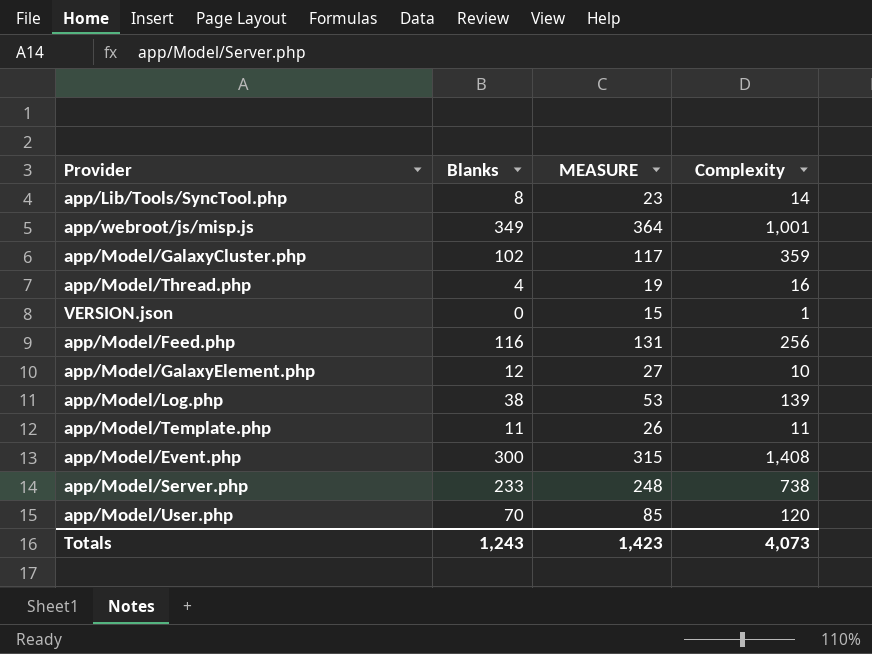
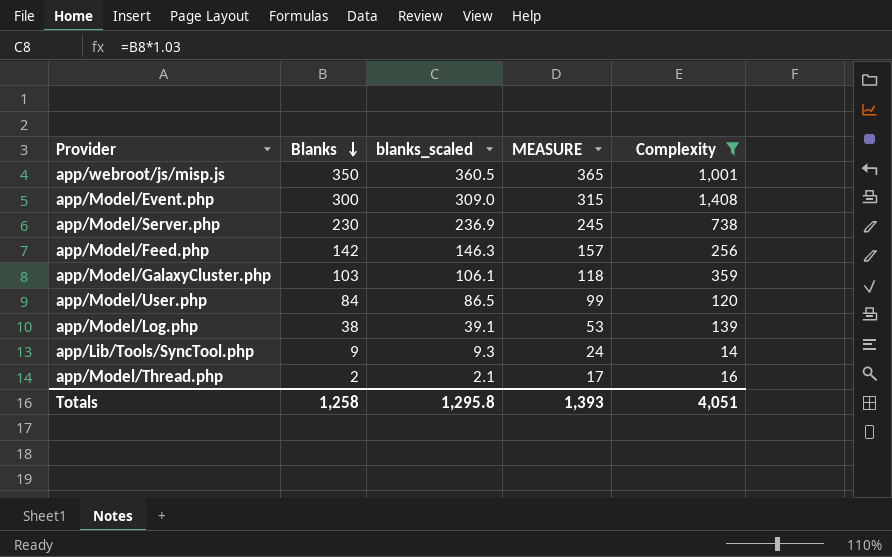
filter: none -> Complexity >= 14
row order: none -> Blanks descending
column blanks_scaled | formula: none -> [Blanks] * 1.03
app/webroot/js/misp.js | Blanks: 349 -> 350
app/webroot/js/misp.js | MEASURE: 364 -> 365
app/Model/Server.php | Blanks: 233 -> 230
app/Model/Server.php | MEASURE: 248 -> 245
app/Model/Feed.php | Blanks: 116 -> 142
app/Model/Feed.php | MEASURE: 131 -> 157
app/Model/GalaxyCluster.php | Blanks: 102 -> 103
app/Model/GalaxyCluster.php | MEASURE: 117 -> 118
app/Model/User.php | Blanks: 70 -> 84
app/Model/User.php | MEASURE: 85 -> 99
app/Lib/Tools/SyncTool.php | Blanks: 8 -> 9
app/Lib/Tools/SyncTool.php | MEASURE: 23 -> 24
app/Model/Thread.php | Blanks: 4 -> 2
app/Model/Thread.php | MEASURE: 19 -> 17
Totals | Blanks: 1,243 -> 1,258
Totals | MEASURE: 1,423 -> 1,393
Totals | Complexity: 4,073 -> 4,051

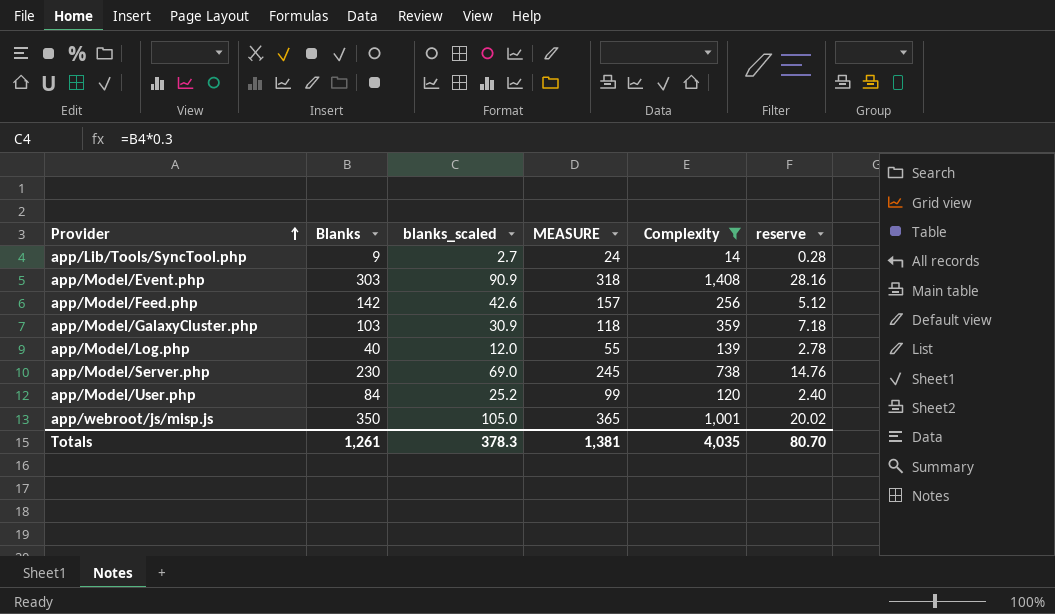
row order: Blanks descending -> Provider ascending
column blanks_scaled | formula: [Blanks] * 1.03 -> [Blanks] * 0.3
column reserve | formula: none -> [Complexity] * 0.02
row app/Model/Thread.php: 2 | 2.1 | 17 | 16 -> none
app/Model/Event.php | Blanks: 300 -> 303
app/Model/Event.php | MEASURE: 315 -> 318
app/Model/Log.php | Blanks: 38 -> 40
app/Model/Log.php | MEASURE: 53 -> 55
Totals | Blanks: 1,258 -> 1,261
Totals | blanks_scaled: 1,295.8 -> 378.3
Totals | MEASURE: 1,393 -> 1,381
Totals | Complexity: 4,051 -> 4,035

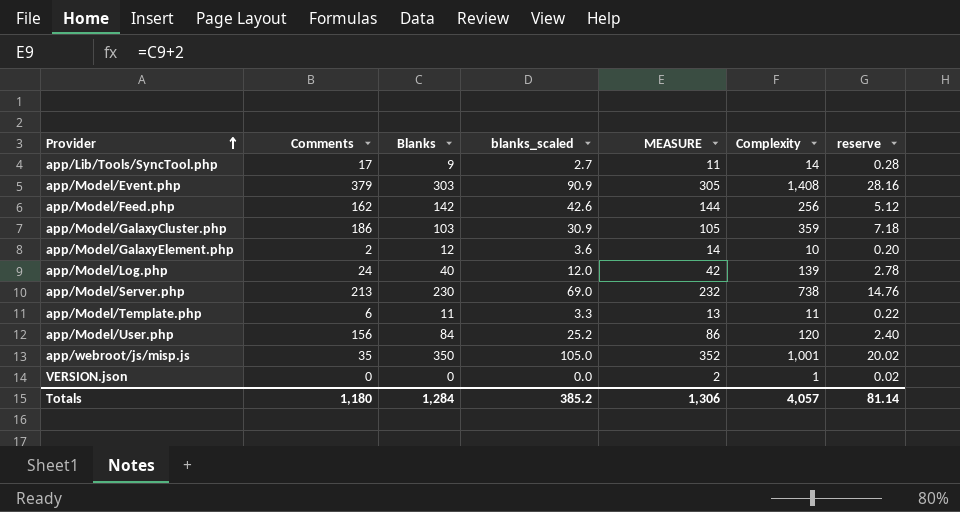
filter: Complexity >= 14 -> none
column Comments | position: none -> 2
column MEASURE | formula: [Blanks] + 15 -> [Blanks] + 2
Totals | Blanks: 1,261 -> 1,284
Totals | blanks_scaled: 378.3 -> 385.2
Totals | MEASURE: 1,381 -> 1,306
Totals | Complexity: 4,035 -> 4,057
Totals | reserve: 80.70 -> 81.14

